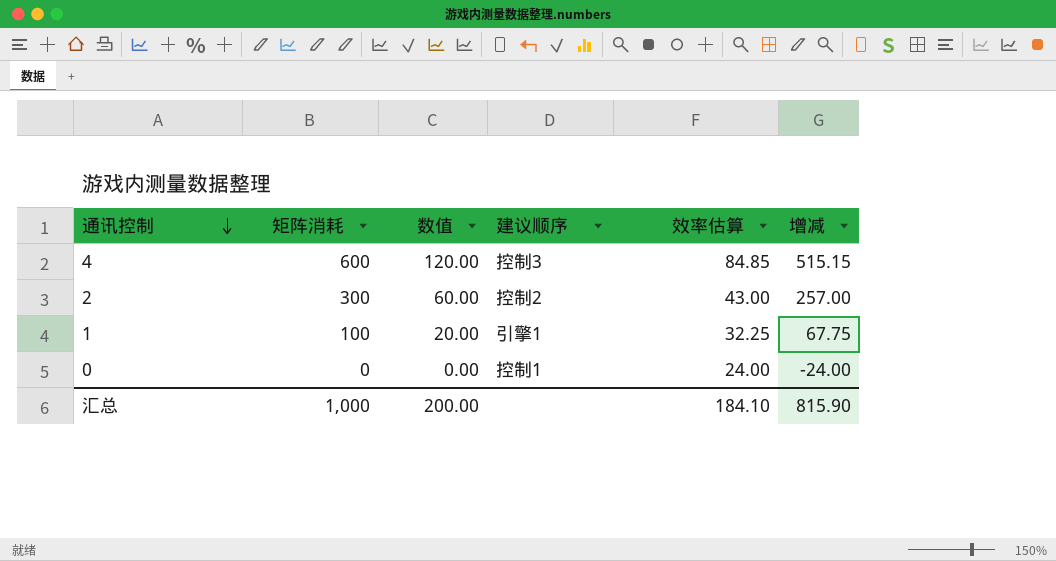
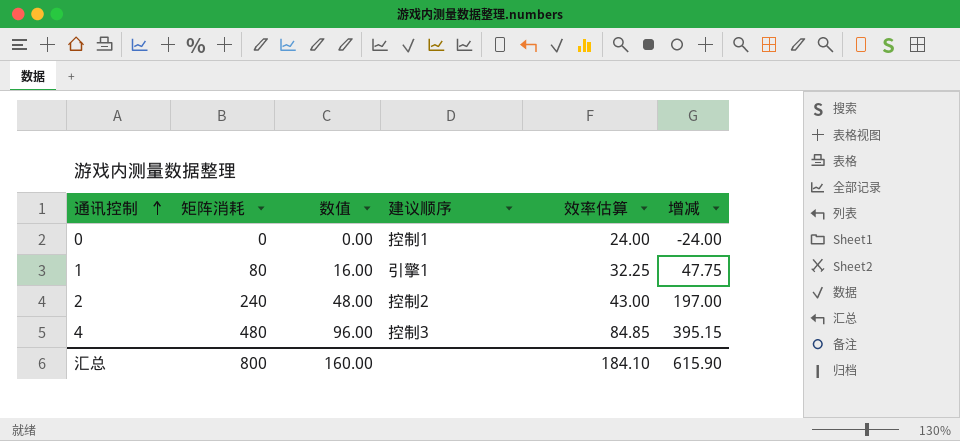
row order: 通讯控制 descending -> 通讯控制 ascending
1 | 矩阵消耗: 100 -> 80
1 | 数值: 20.00 -> 16.00
1 | 增减: 67.75 -> 47.75
2 | 矩阵消耗: 300 -> 240
2 | 数值: 60.00 -> 48.00
2 | 增减: 257.00 -> 197.00
4 | 矩阵消耗: 600 -> 480
4 | 数值: 120.00 -> 96.00
4 | 增减: 515.15 -> 395.15
汇总 | 矩阵消耗: 1,000 -> 800
汇总 | 数值: 200.00 -> 160.00
汇总 | 增减: 815.90 -> 615.90

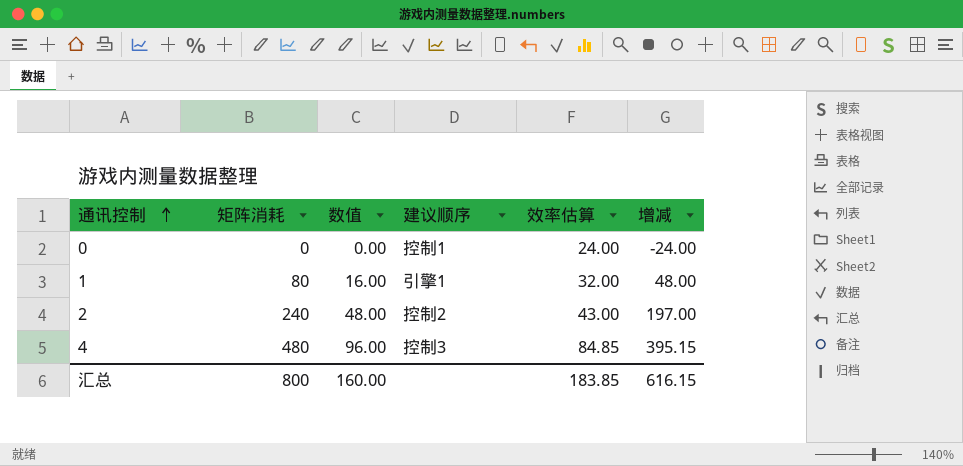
1 | 效率估算: 32.25 -> 32.00
1 | 增减: 47.75 -> 48.00
汇总 | 效率估算: 184.10 -> 183.85
汇总 | 增减: 615.90 -> 616.15

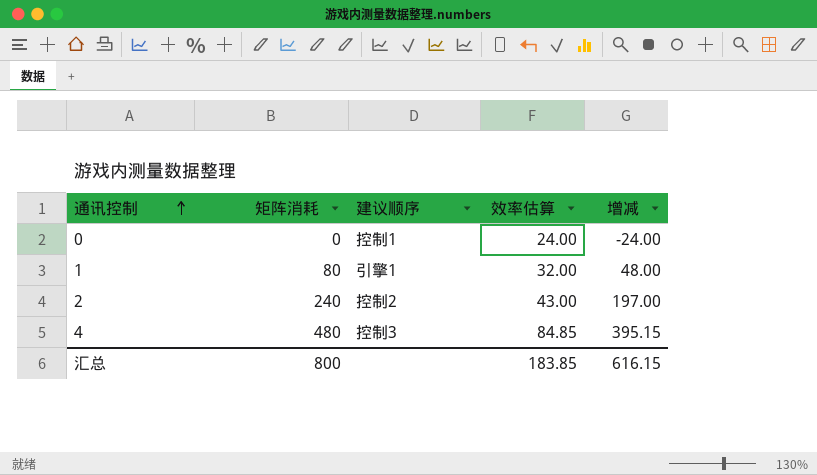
column 数值 | formula: [矩阵消耗] * 0.2 -> none

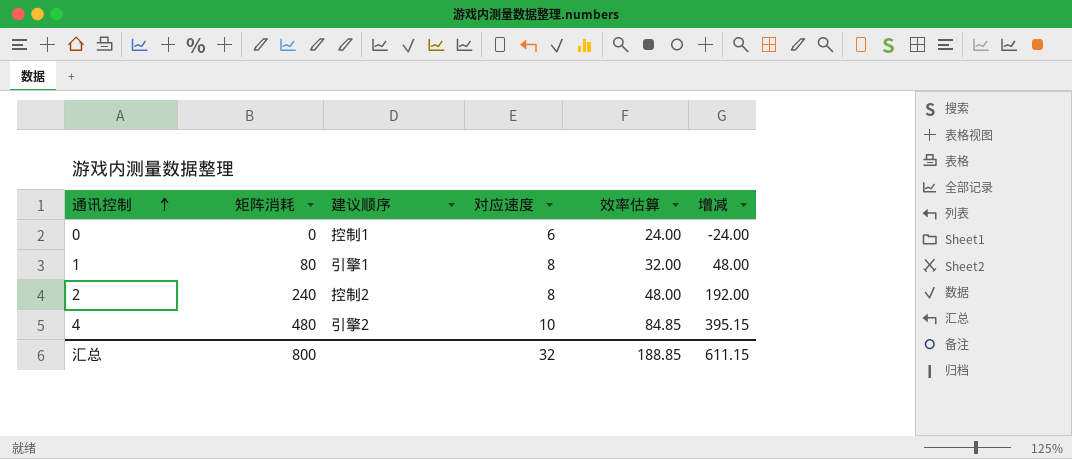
column 对应速度 | position: none -> 4
2 | 效率估算: 43.00 -> 48.00
2 | 增减: 197.00 -> 192.00
4 | 建议顺序: 控制3 -> 引擎2
汇总 | 效率估算: 183.85 -> 188.85
汇总 | 增减: 616.15 -> 611.15

